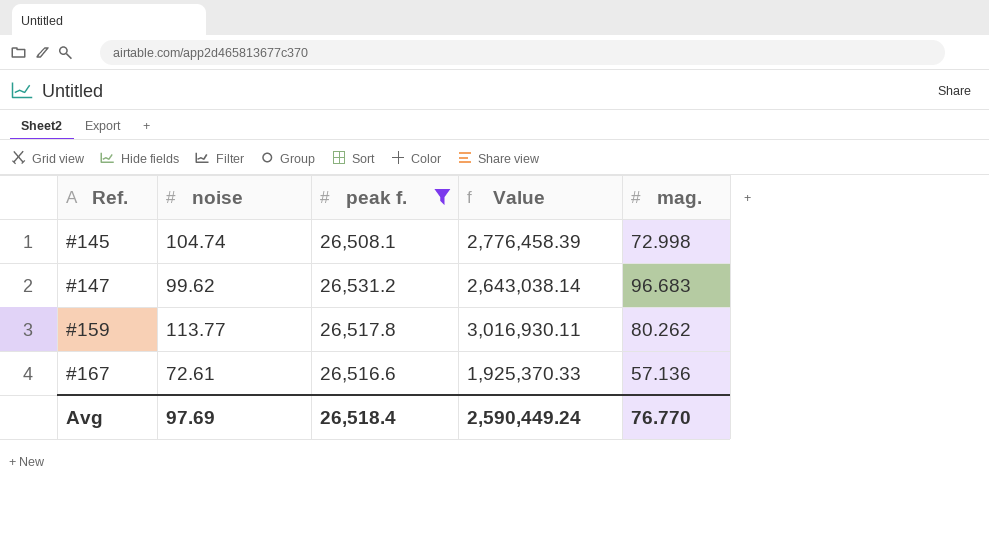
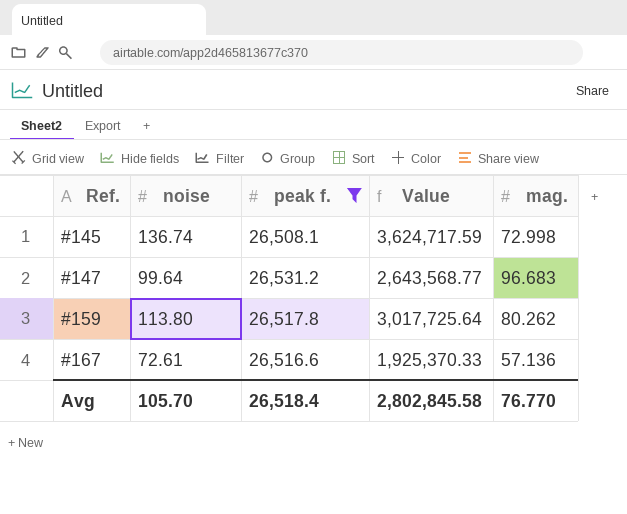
#145 | noise: 104.74 -> 136.74
#145 | Value: 2,776,458.39 -> 3,624,717.59
#147 | noise: 99.62 -> 99.64
#147 | Value: 2,643,038.14 -> 2,643,568.77
#159 | noise: 113.77 -> 113.80
#159 | Value: 3,016,930.11 -> 3,017,725.64
Avg | noise: 97.69 -> 105.70
Avg | Value: 2,590,449.24 -> 2,802,845.58

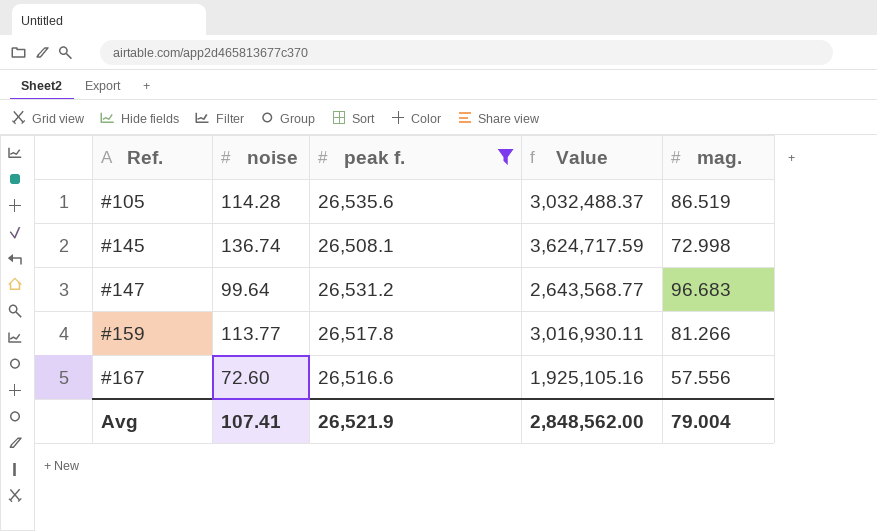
row #105: none -> 114.28 | 26,535.6 | 3,032,488.37 | 86.519
#159 | noise: 113.80 -> 113.77
#159 | Value: 3,017,725.64 -> 3,016,930.11
#159 | mag.: 80.262 -> 81.266
#167 | noise: 72.61 -> 72.60
#167 | Value: 1,925,370.33 -> 1,925,105.16
#167 | mag.: 57.136 -> 57.556
Avg | noise: 105.70 -> 107.41
Avg | peak f.: 26,518.4 -> 26,521.9
Avg | Value: 2,802,845.58 -> 2,848,562.00
Avg | mag.: 76.770 -> 79.004

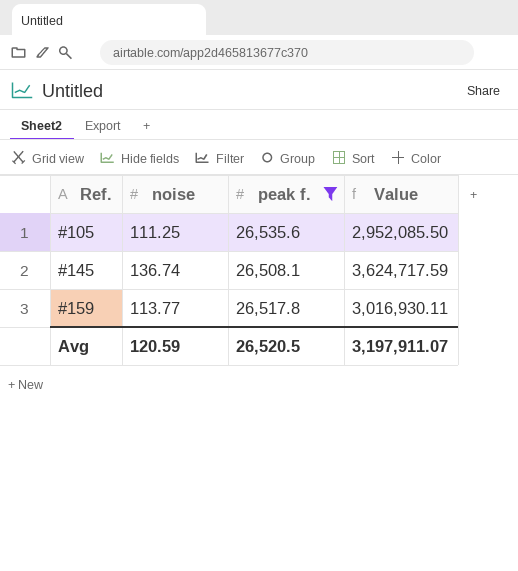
column mag. | position: 5 -> none
row #147: 99.64 | 26,531.2 | 2,643,568.77 | 96.683 -> none
row #167: 72.60 | 26,516.6 | 1,925,105.16 | 57.556 -> none
#105 | noise: 114.28 -> 111.25
#105 | Value: 3,032,488.37 -> 2,952,085.50
Avg | noise: 107.41 -> 120.59
Avg | peak f.: 26,521.9 -> 26,520.5
Avg | Value: 2,848,562.00 -> 3,197,911.07

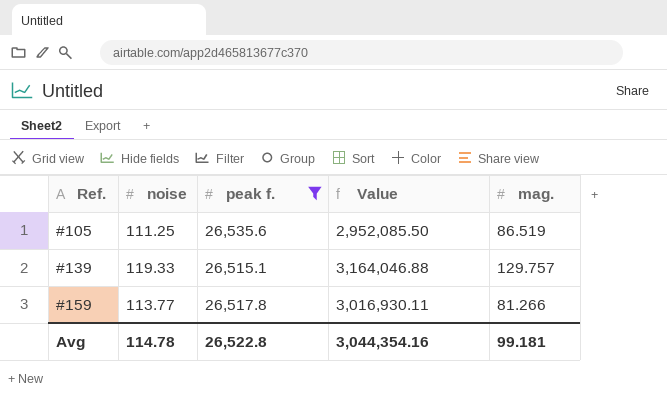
column mag. | position: none -> 5
row #145: 136.74 | 26,508.1 | 3,624,717.59 -> none
row #139: none -> 119.33 | 26,515.1 | 3,164,046.88 | 129.757
Avg | noise: 120.59 -> 114.78
Avg | peak f.: 26,520.5 -> 26,522.8
Avg | Value: 3,197,911.07 -> 3,044,354.16

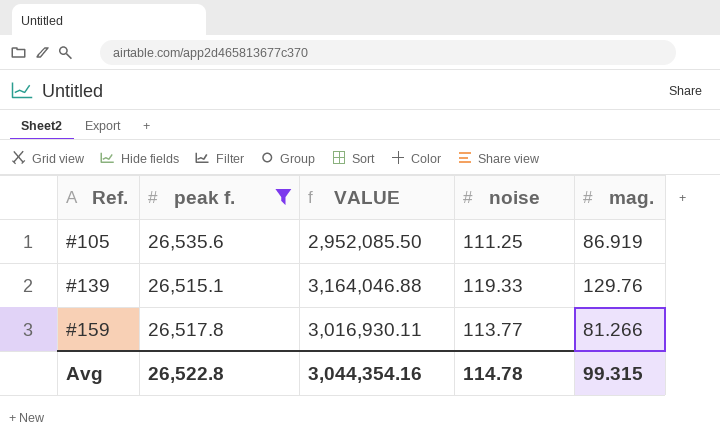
column name: Value -> VALUE
column noise | position: 2 -> 4
#105 | mag.: 86.519 -> 86.919
#139 | mag.: 129.757 -> 129.76
Avg | mag.: 99.181 -> 99.315

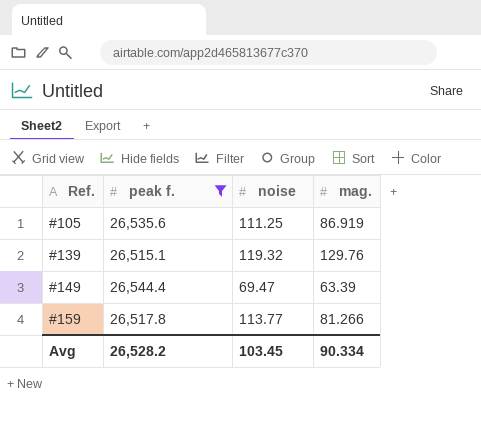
column VALUE | formula: [peak f.] * [noise] -> none
#139 | noise: 119.33 -> 119.32
row #149: none -> 26,544.4 | 69.47 | 63.39
Avg | peak f.: 26,522.8 -> 26,528.2
Avg | noise: 114.78 -> 103.45
Avg | mag.: 99.315 -> 90.334

